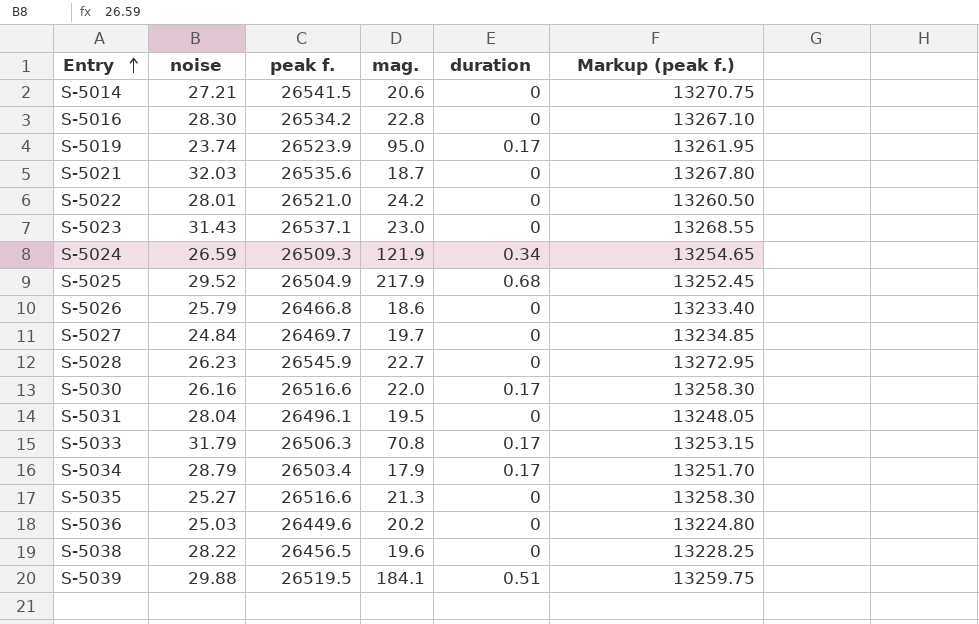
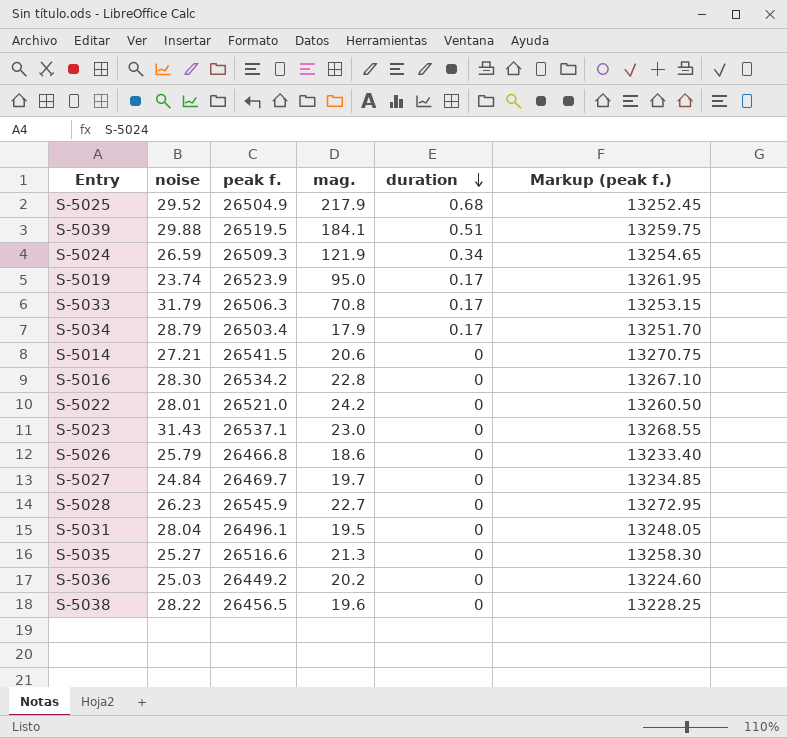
row order: Entry ascending -> duration descending
row S-5021: 32.03 | 26535.6 | 18.7 | 0 | 13267.80 -> none
row S-5030: 26.16 | 26516.6 | 22.0 | 0.17 | 13258.30 -> none
S-5036 | peak f.: 26449.6 -> 26449.2
S-5036 | Markup (peak f.): 13224.80 -> 13224.60

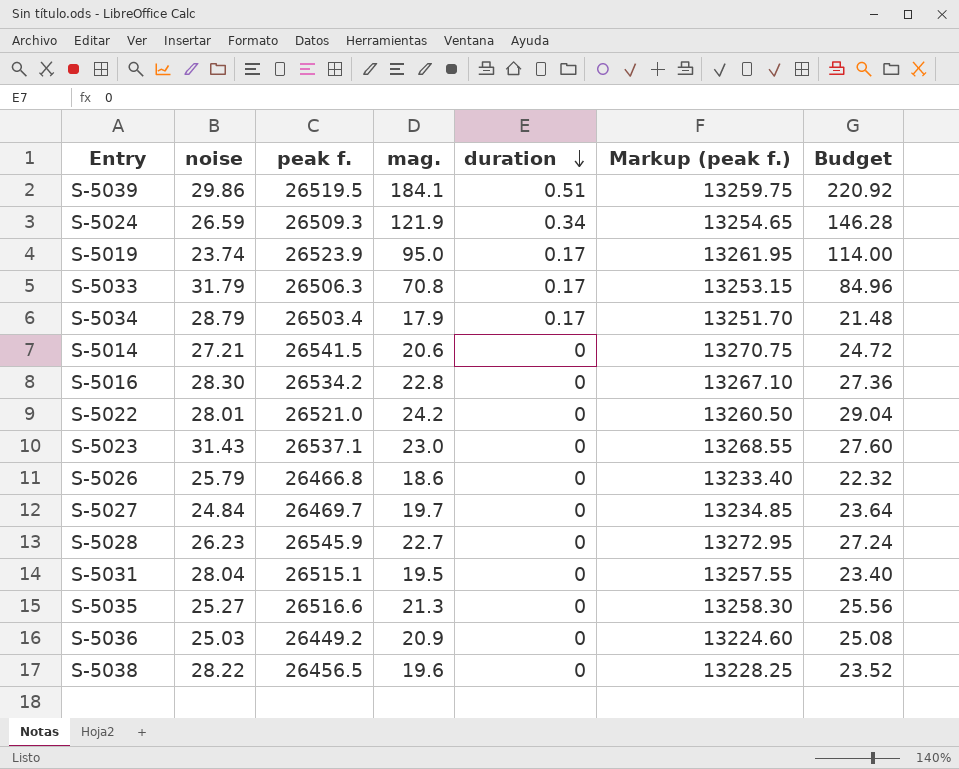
column Budget | formula: none -> [mag.] * 1.2
row S-5025: 29.52 | 26504.9 | 217.9 | 0.68 | 13252.45 -> none
S-5039 | noise: 29.88 -> 29.86
S-5031 | peak f.: 26496.1 -> 26515.1
S-5031 | Markup (peak f.): 13248.05 -> 13257.55
S-5036 | mag.: 20.2 -> 20.9

